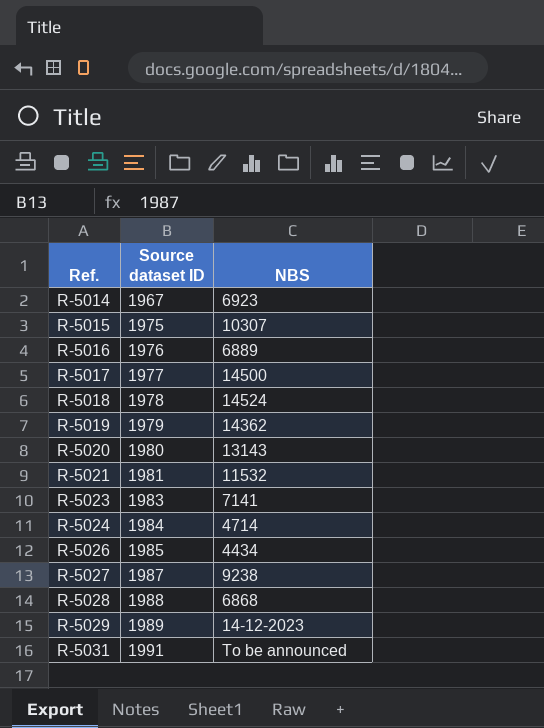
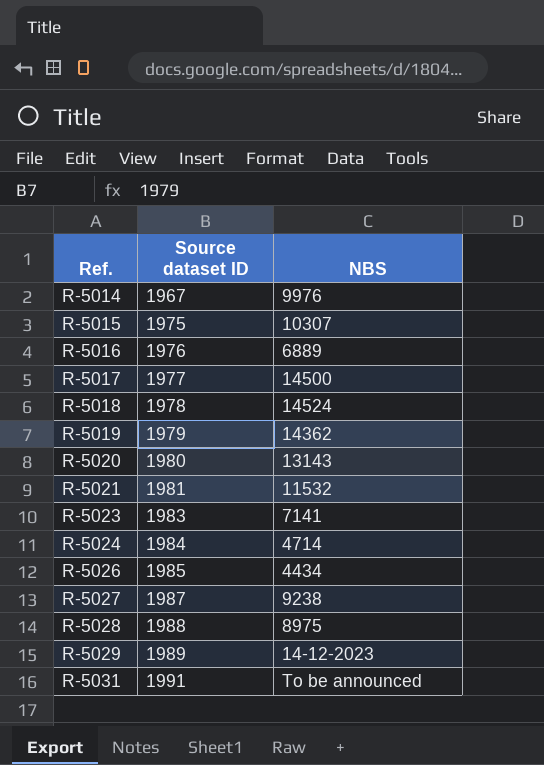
R-5014 | NBS: 6923 -> 9976
R-5028 | NBS: 6868 -> 8975

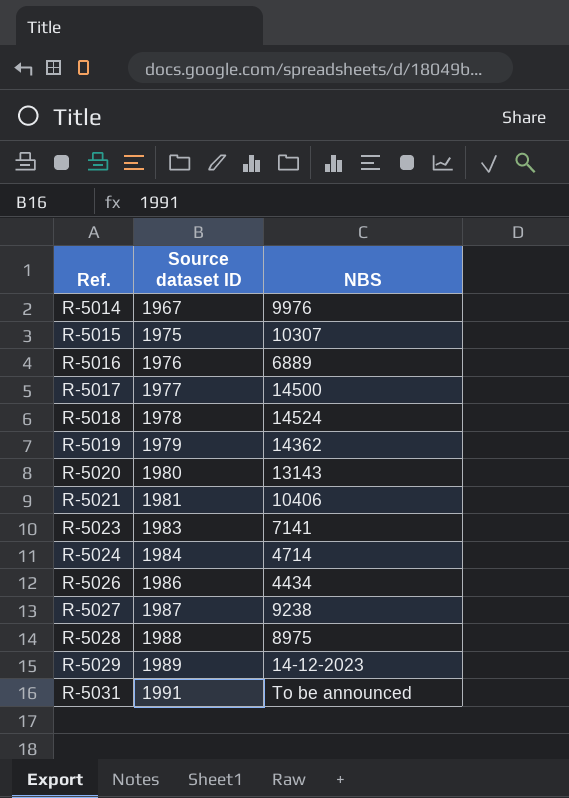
R-5021 | NBS: 11532 -> 10406
R-5026 | Source dataset ID: 1985 -> 1986

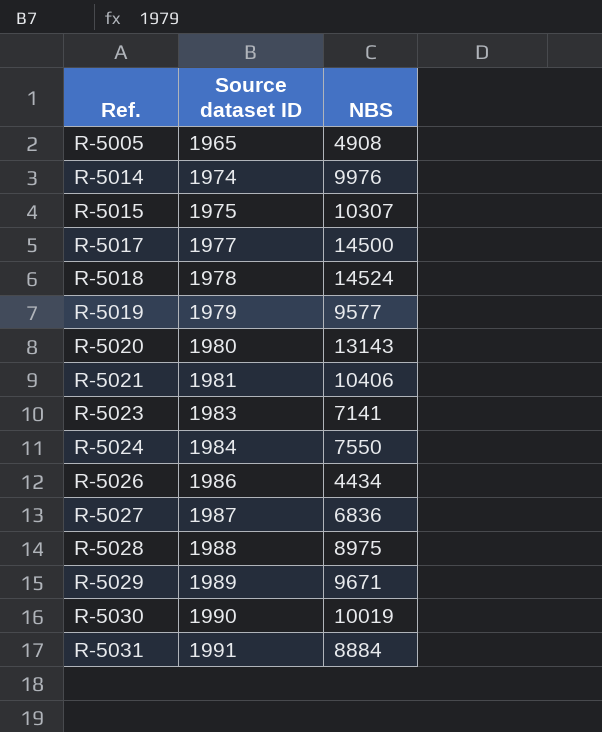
row R-5016: 1976 | 6889 -> none
row R-5005: none -> 1965 | 4908
R-5014 | Source dataset ID: 1967 -> 1974
R-5019 | NBS: 14362 -> 9577
R-5024 | NBS: 4714 -> 7550
R-5027 | NBS: 9238 -> 6836
R-5029 | NBS: 14-12-2023 -> 9671
row R-5030: none -> 1990 | 10019
R-5031 | NBS: To be announced -> 8884

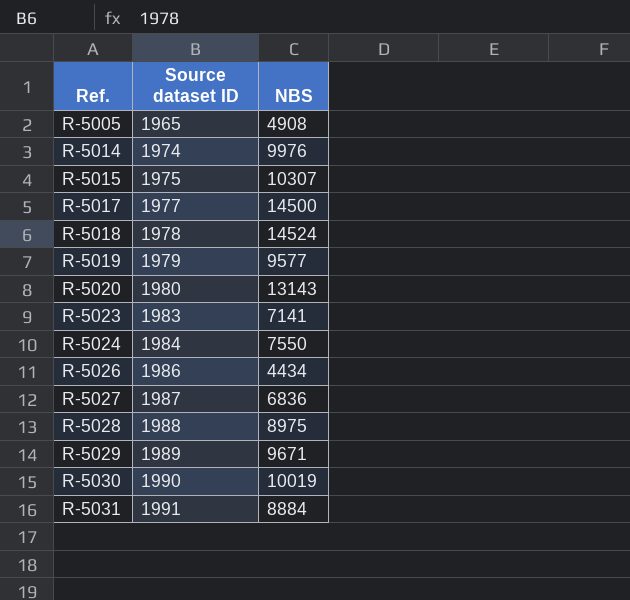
row R-5021: 1981 | 10406 -> none

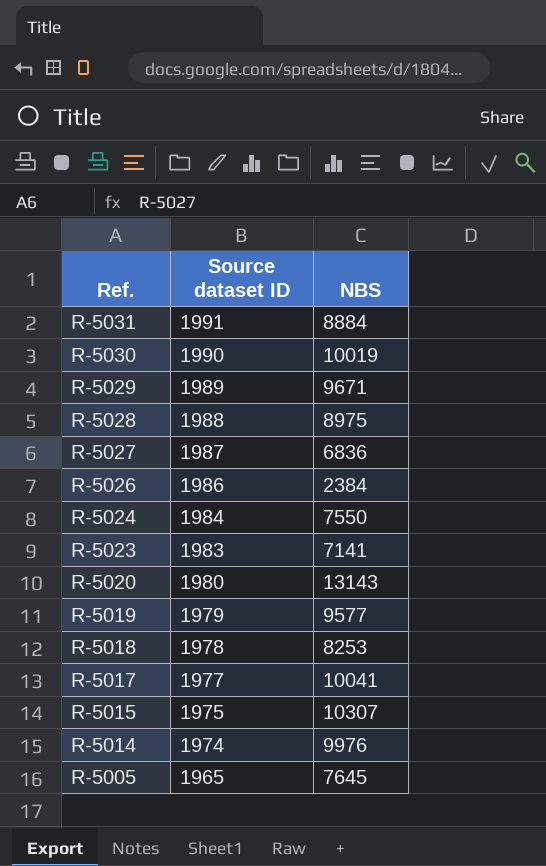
row order: Ref. ascending -> Ref. descending
R-5026 | NBS: 4434 -> 2384
R-5018 | NBS: 14524 -> 8253
R-5017 | NBS: 14500 -> 10041
R-5005 | NBS: 4908 -> 7645

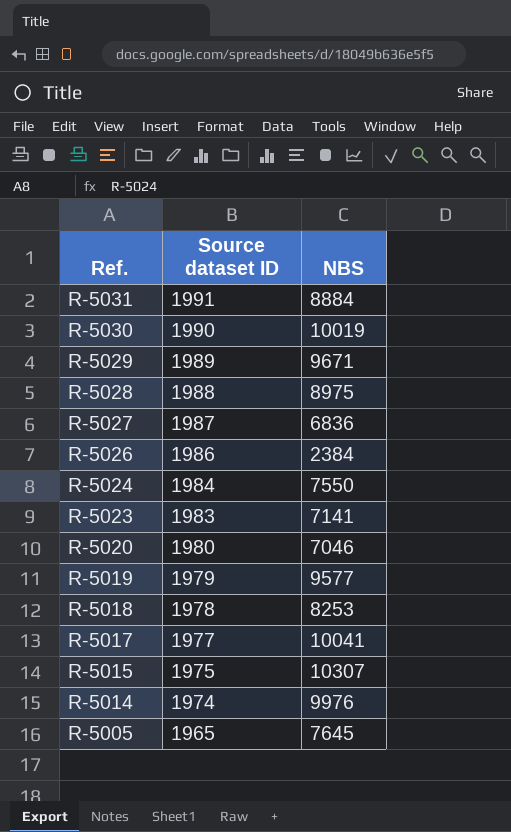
R-5020 | NBS: 13143 -> 7046

